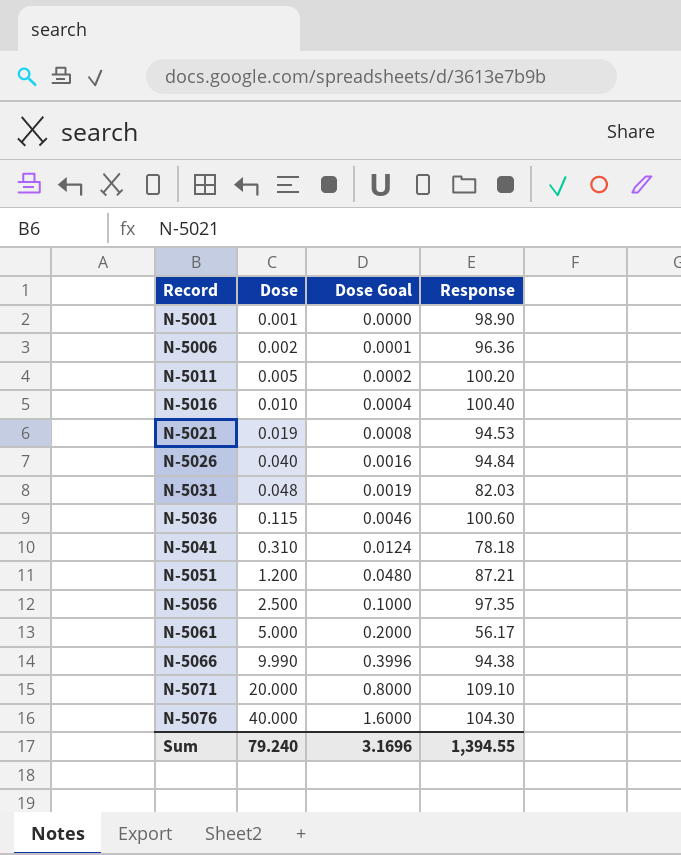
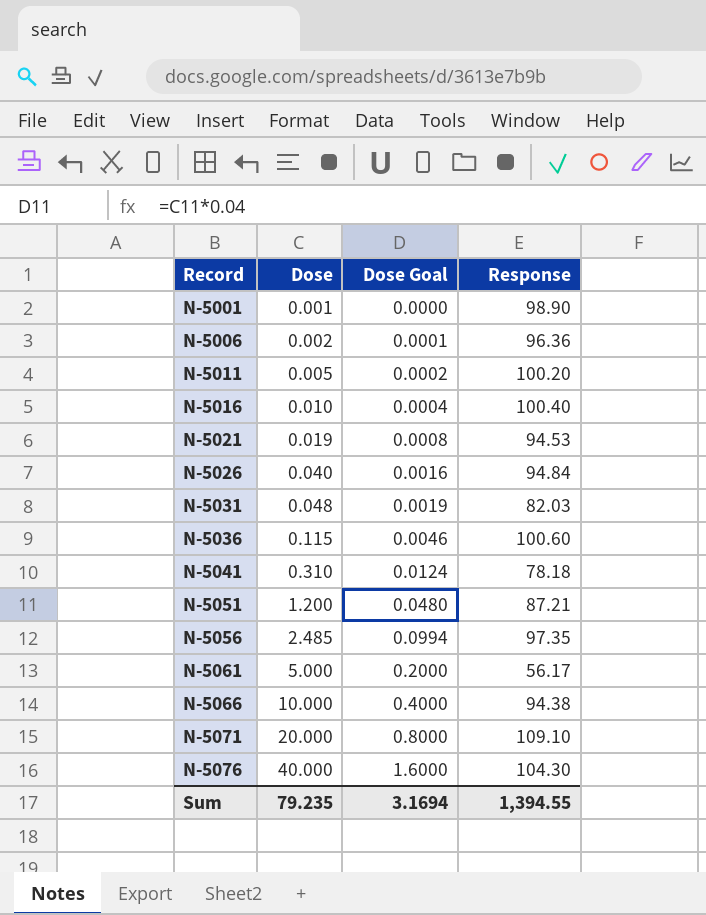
N-5056 | Dose: 2.500 -> 2.485
N-5056 | Dose Goal: 0.1000 -> 0.0994
N-5066 | Dose: 9.990 -> 10.000
N-5066 | Dose Goal: 0.3996 -> 0.4000
Sum | Dose: 79.240 -> 79.235
Sum | Dose Goal: 3.1696 -> 3.1694

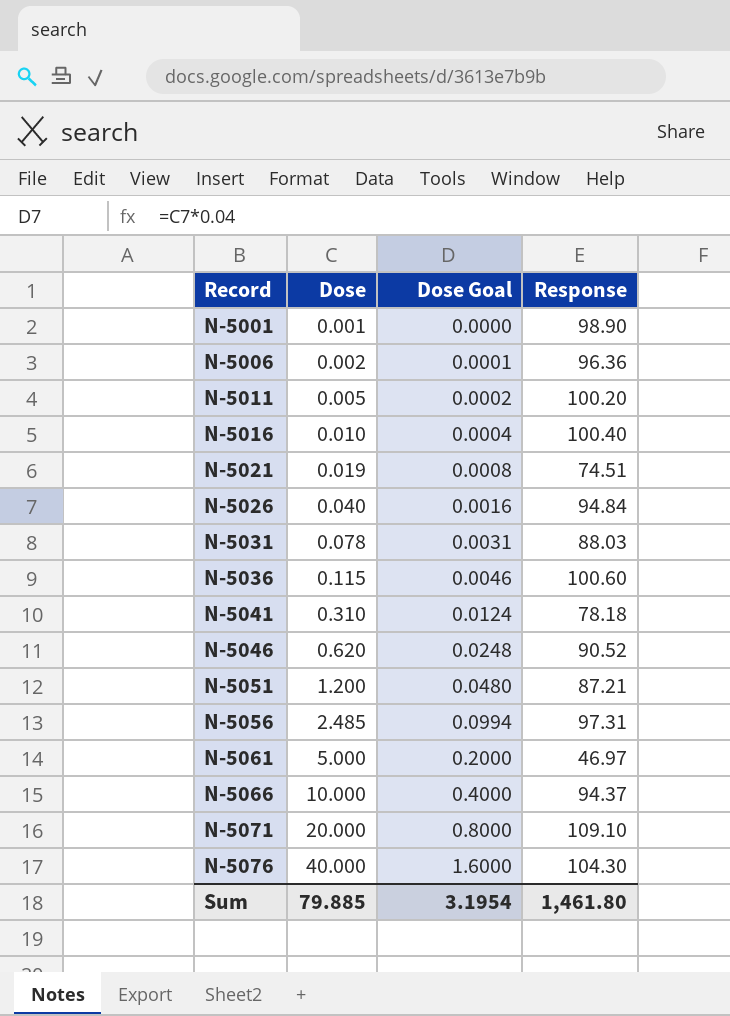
N-5021 | Response: 94.53 -> 74.51
N-5031 | Dose: 0.048 -> 0.078
N-5031 | Dose Goal: 0.0019 -> 0.0031
N-5031 | Response: 82.03 -> 88.03
row N-5046: none -> 0.620 | 0.0248 | 90.52
N-5056 | Response: 97.35 -> 97.31
N-5061 | Response: 56.17 -> 46.97
N-5066 | Response: 94.38 -> 94.37
Sum | Dose: 79.235 -> 79.885
Sum | Dose Goal: 3.1694 -> 3.1954
Sum | Response: 1,394.55 -> 1,461.80

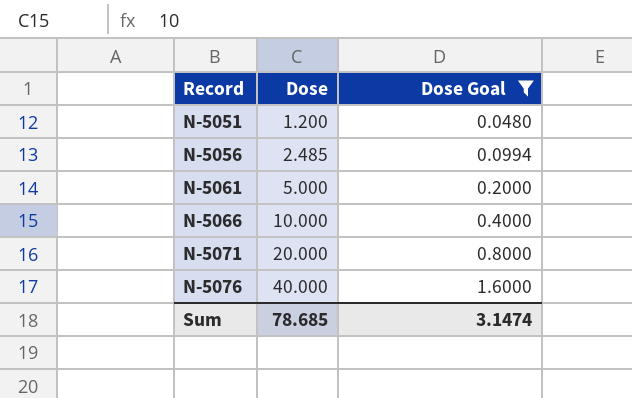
filter: none -> Dose Goal >= 0.0480
column Response | position: 4 -> none
Sum | Dose: 79.885 -> 78.685
Sum | Dose Goal: 3.1954 -> 3.1474

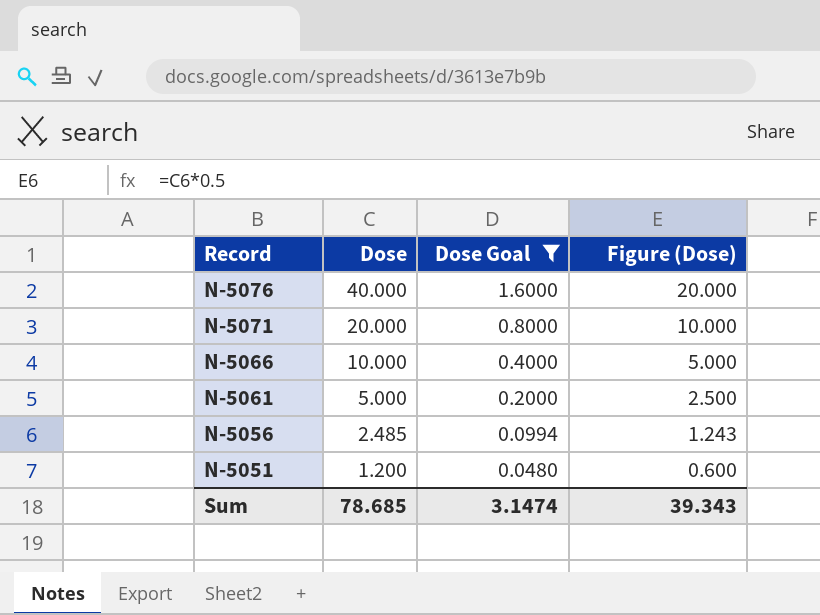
row order: Record ascending -> Record descending
column Figure (Dose) | formula: none -> [Dose] * 0.5

